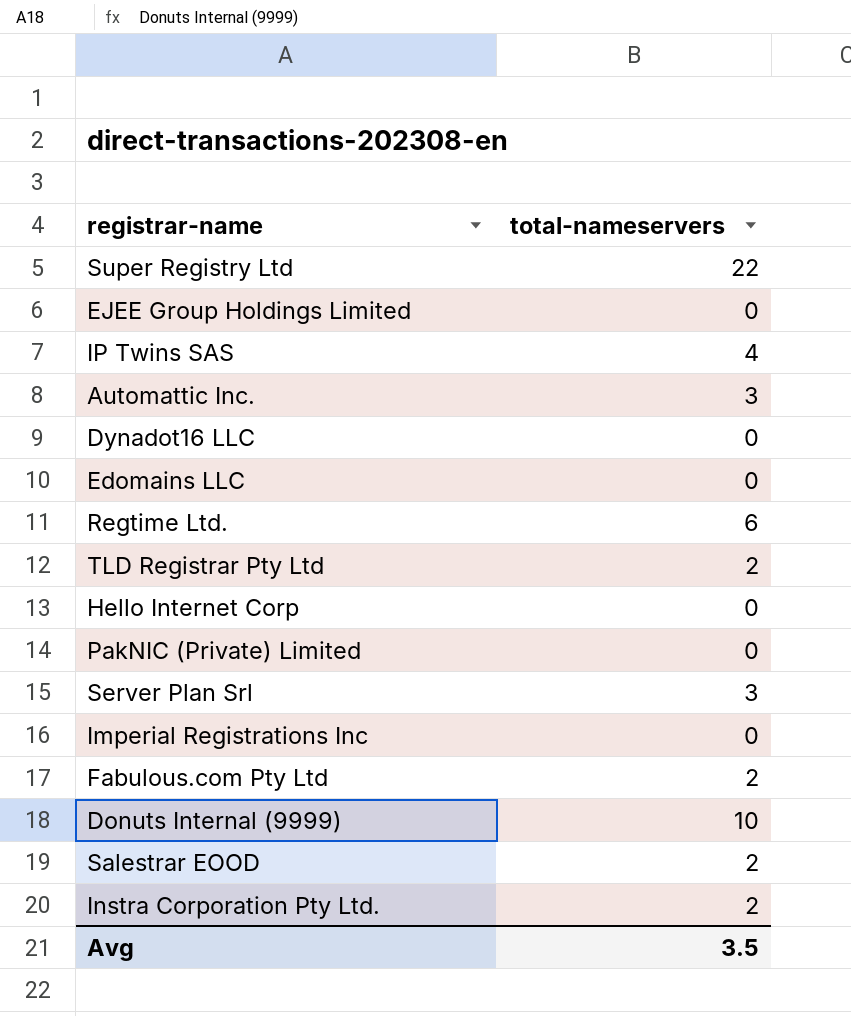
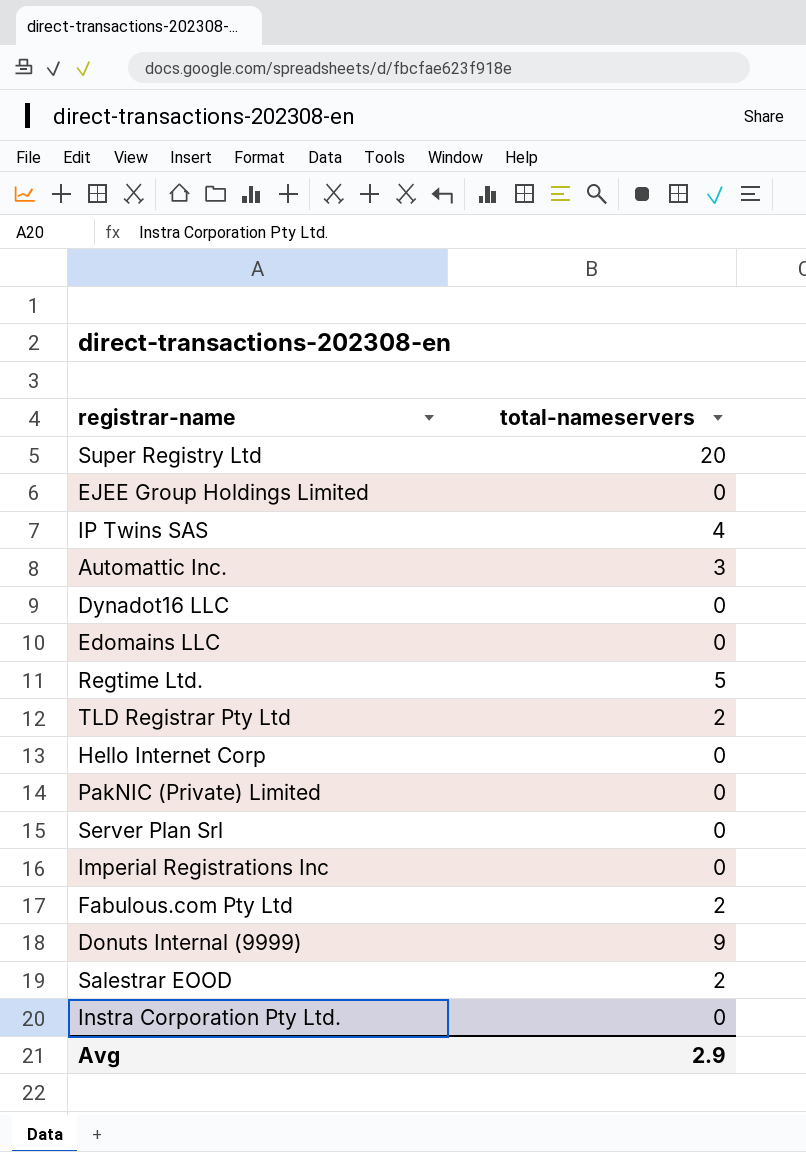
Super Registry Ltd | total-nameservers: 22 -> 20
Regtime Ltd. | total-nameservers: 6 -> 5
Server Plan Srl | total-nameservers: 3 -> 0
Donuts Internal (9999) | total-nameservers: 10 -> 9
Instra Corporation Pty Ltd. | total-nameservers: 2 -> 0
Avg | total-nameservers: 3.5 -> 2.9

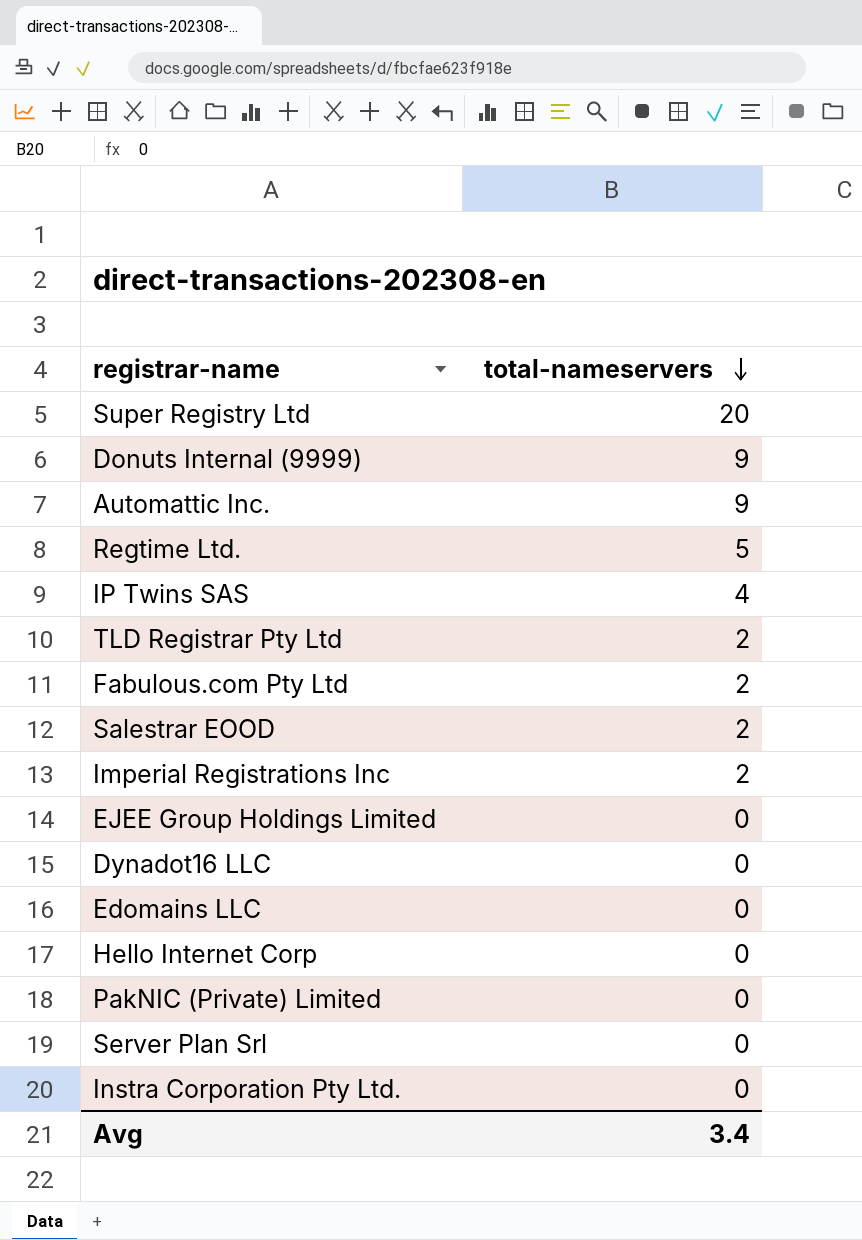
row order: none -> total-nameservers descending
Automattic Inc. | total-nameservers: 3 -> 9
Imperial Registrations Inc | total-nameservers: 0 -> 2
Avg | total-nameservers: 2.9 -> 3.4

